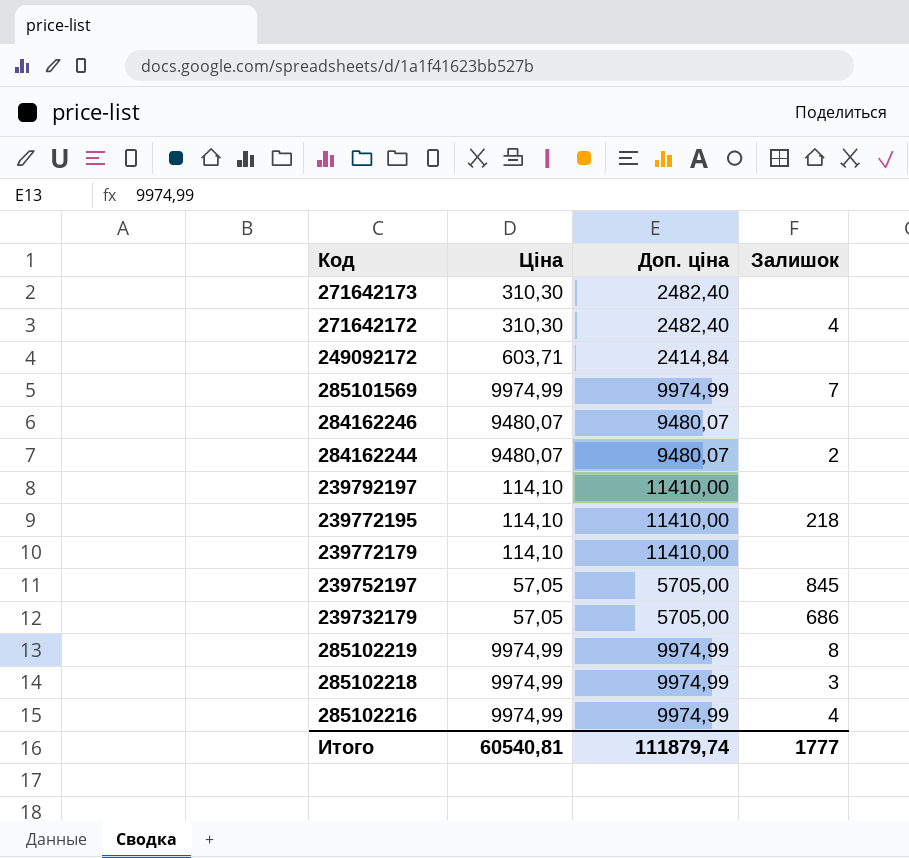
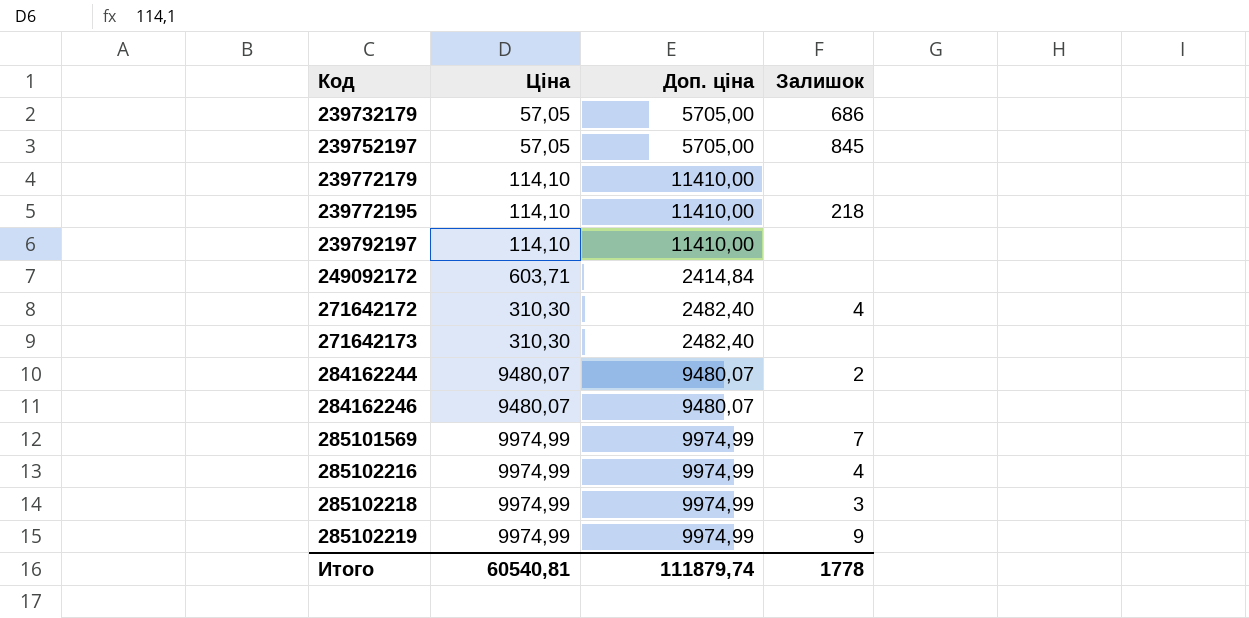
row order: none -> Код ascending
285102219 | Залишок: 8 -> 9
Итого | Залишок: 1777 -> 1778

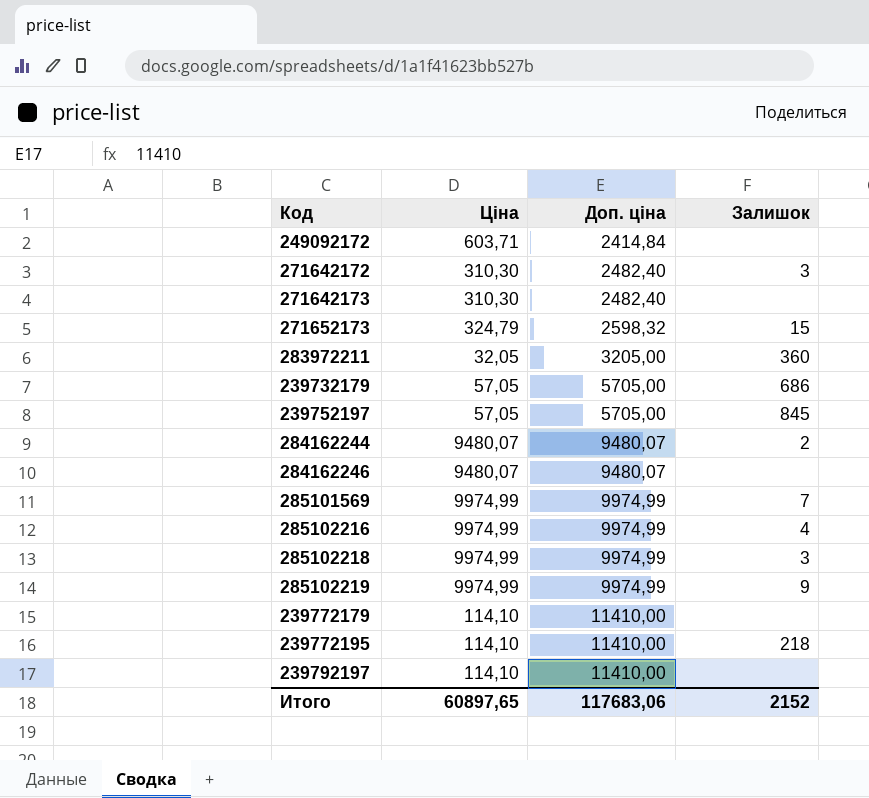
row order: Код ascending -> Доп. ціна ascending
271642172 | Залишок: 4 -> 3
row 271652173: none -> 324,79 | 2598,32 | 15
row 283972211: none -> 32,05 | 3205,00 | 360
Итого | Ціна: 60540,81 -> 60897,65
Итого | Доп. ціна: 111879,74 -> 117683,06
Итого | Залишок: 1778 -> 2152

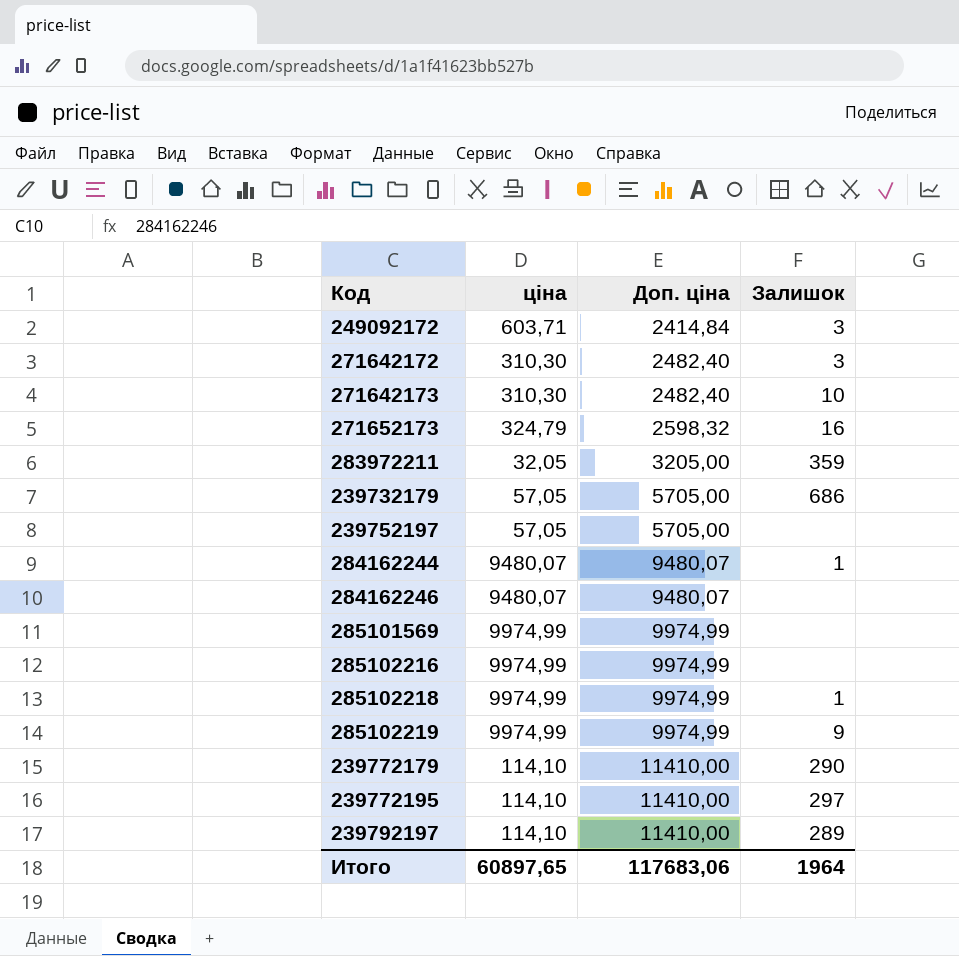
column name: Ціна -> ціна
249092172 | Залишок: none -> 3
271642173 | Залишок: none -> 10
271652173 | Залишок: 15 -> 16
283972211 | Залишок: 360 -> 359
239752197 | Залишок: 845 -> none
284162244 | Залишок: 2 -> 1
285101569 | Залишок: 7 -> none
285102216 | Залишок: 4 -> none
285102218 | Залишок: 3 -> 1
239772179 | Залишок: none -> 290
239772195 | Залишок: 218 -> 297
239792197 | Залишок: none -> 289
Итого | Залишок: 2152 -> 1964

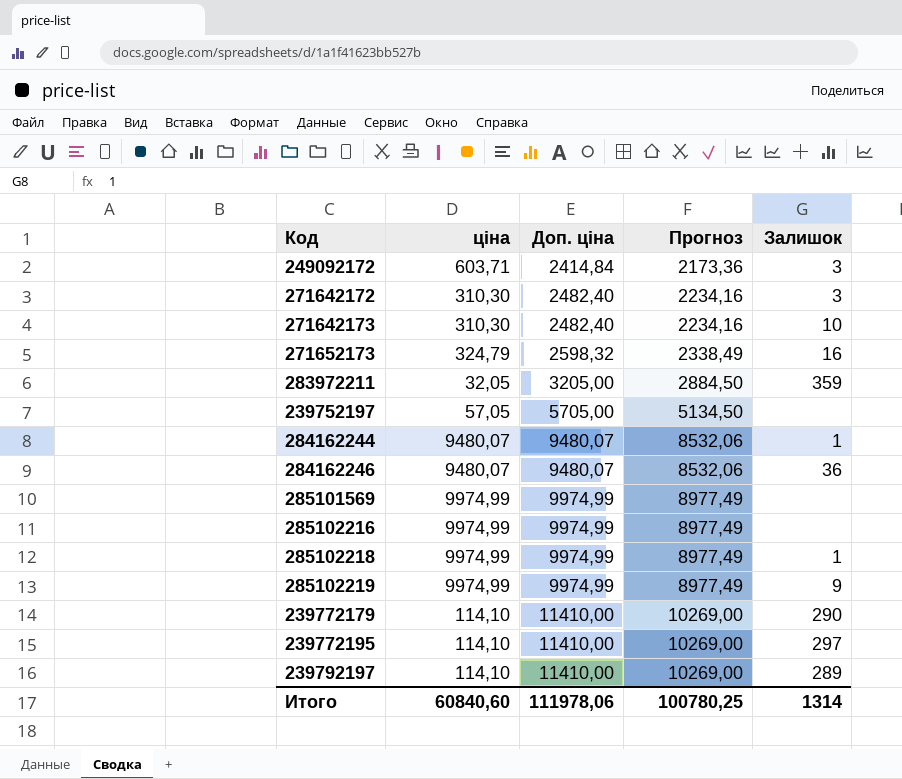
column Прогноз | formula: none -> [Доп. ціна] * 0,9
row 239732179: 57,05 | 5705,00 | 686 -> none
284162246 | Залишок: none -> 36
Итого | ціна: 60897,65 -> 60840,60
Итого | Доп. ціна: 117683,06 -> 111978,06
Итого | Залишок: 1964 -> 1314

